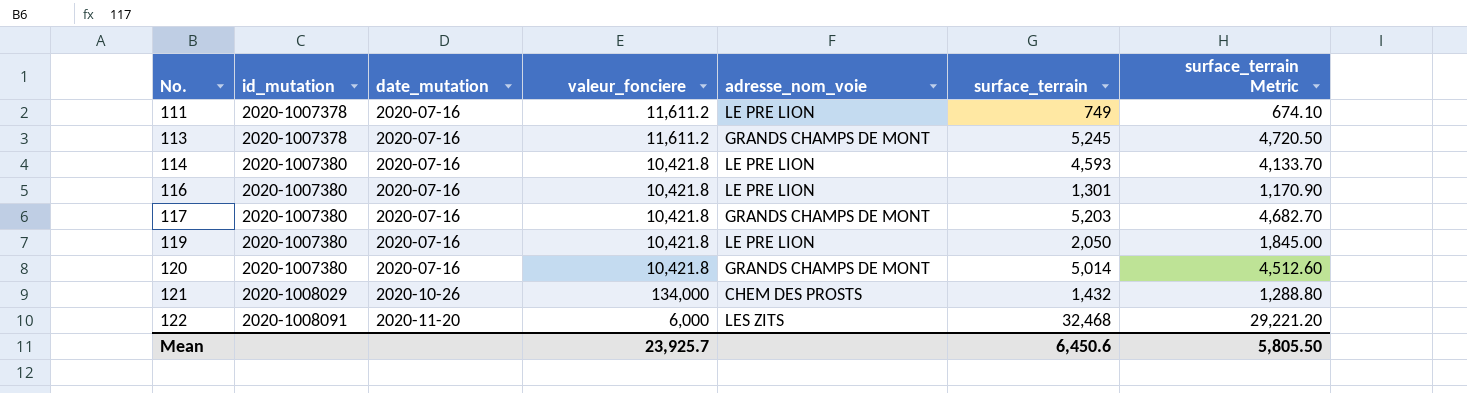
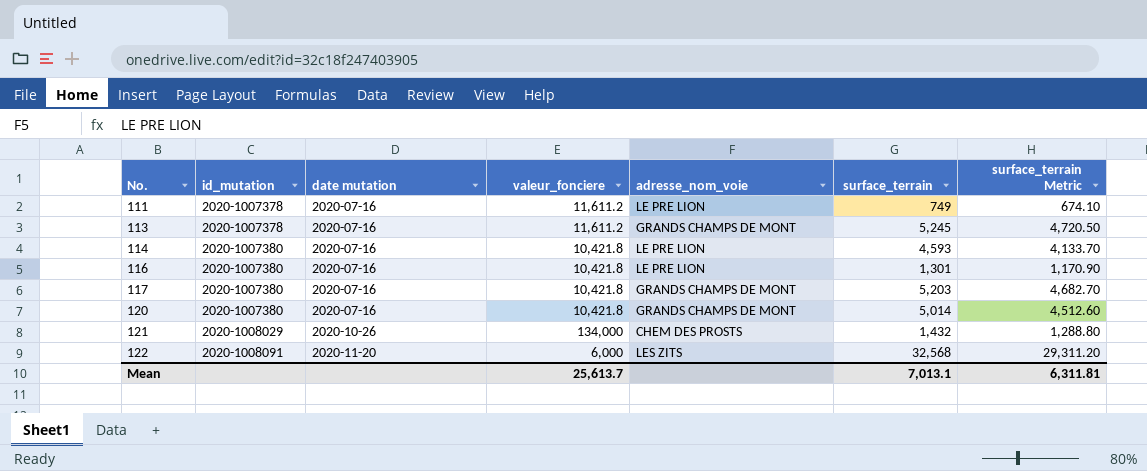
column name: date_mutation -> date mutation
row 119: 2020-1007380 | 2020-07-16 | 10,421.8 | LE PRE LION | 2,050 | 1,845.00 -> none
122 | surface_terrain: 32,468 -> 32,568
122 | surface_terrain Metric: 29,221.20 -> 29,311.20
Mean | valeur_fonciere: 23,925.7 -> 25,613.7
Mean | surface_terrain: 6,450.6 -> 7,013.1
Mean | surface_terrain Metric: 5,805.50 -> 6,311.81

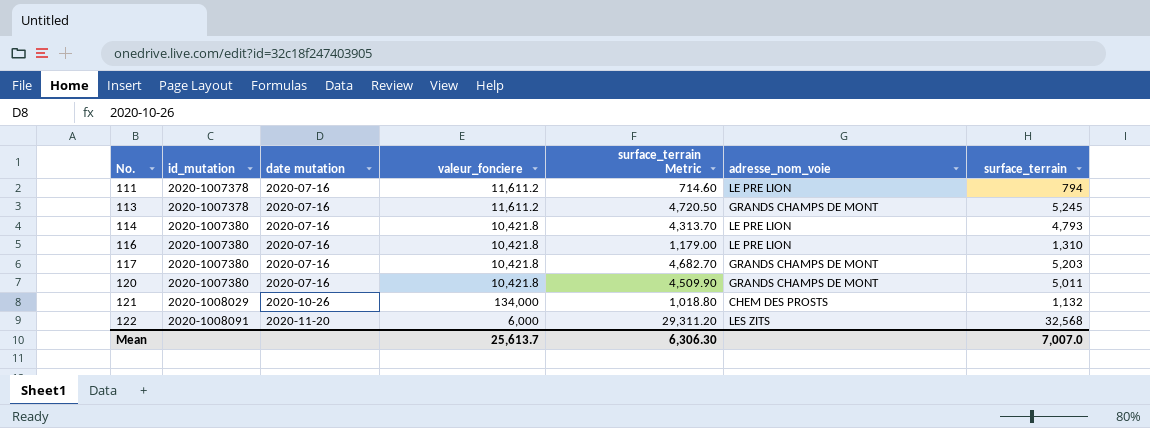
column surface_terrain Metric | position: 7 -> 5
111 | surface_terrain Metric: 674.10 -> 714.60
111 | surface_terrain: 749 -> 794
114 | surface_terrain Metric: 4,133.70 -> 4,313.70
114 | surface_terrain: 4,593 -> 4,793
116 | surface_terrain Metric: 1,170.90 -> 1,179.00
116 | surface_terrain: 1,301 -> 1,310
120 | surface_terrain Metric: 4,512.60 -> 4,509.90
120 | surface_terrain: 5,014 -> 5,011
121 | surface_terrain Metric: 1,288.80 -> 1,018.80
121 | surface_terrain: 1,432 -> 1,132
Mean | surface_terrain Metric: 6,311.81 -> 6,306.30
Mean | surface_terrain: 7,013.1 -> 7,007.0

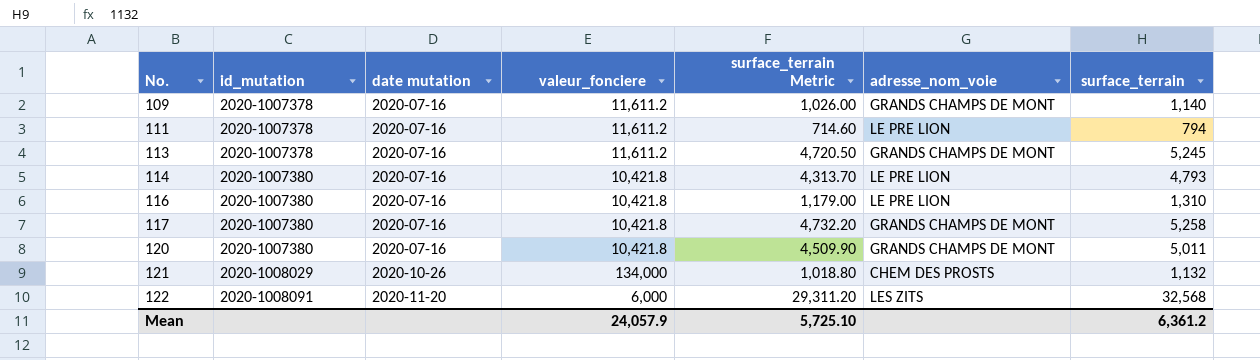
row 109: none -> 2020-1007378 | 2020-07-16 | 11,611.2 | 1,026.00 | GRANDS CHAMPS DE MONT | 1,140
117 | surface_terrain Metric: 4,682.70 -> 4,732.20
117 | surface_terrain: 5,203 -> 5,258
Mean | valeur_fonciere: 25,613.7 -> 24,057.9
Mean | surface_terrain Metric: 6,306.30 -> 5,725.10
Mean | surface_terrain: 7,007.0 -> 6,361.2

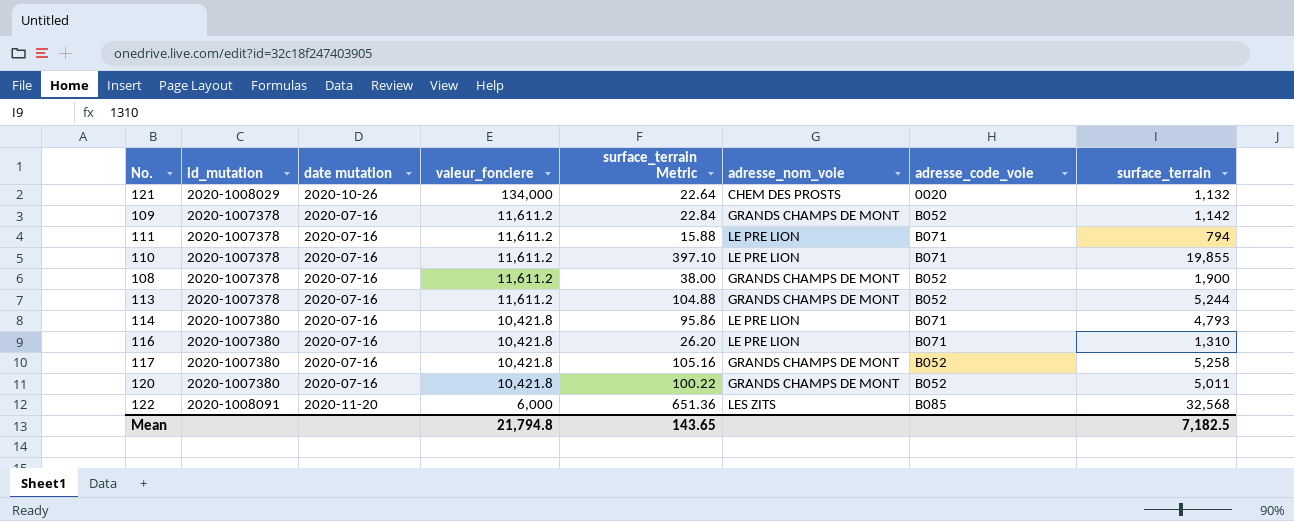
row order: No. ascending -> valeur_fonciere descending
column surface_terrain Metric | formula: [surface_terrain] * 0.9 -> [surface_terrain] * 0.02
column adresse_code_voie | position: none -> 7
109 | surface_terrain: 1,140 -> 1,142
row 110: none -> 2020-1007378 | 2020-07-16 | 11,611.2 | 397.10 | LE PRE LION | B071 | 19,855
row 108: none -> 2020-1007378 | 2020-07-16 | 11,611.2 | 38.00 | GRANDS CHAMPS DE MONT | B052 | 1,900
113 | surface_terrain: 5,245 -> 5,244
Mean | valeur_fonciere: 24,057.9 -> 21,794.8
Mean | surface_terrain Metric: 5,725.10 -> 143.65
Mean | surface_terrain: 6,361.2 -> 7,182.5

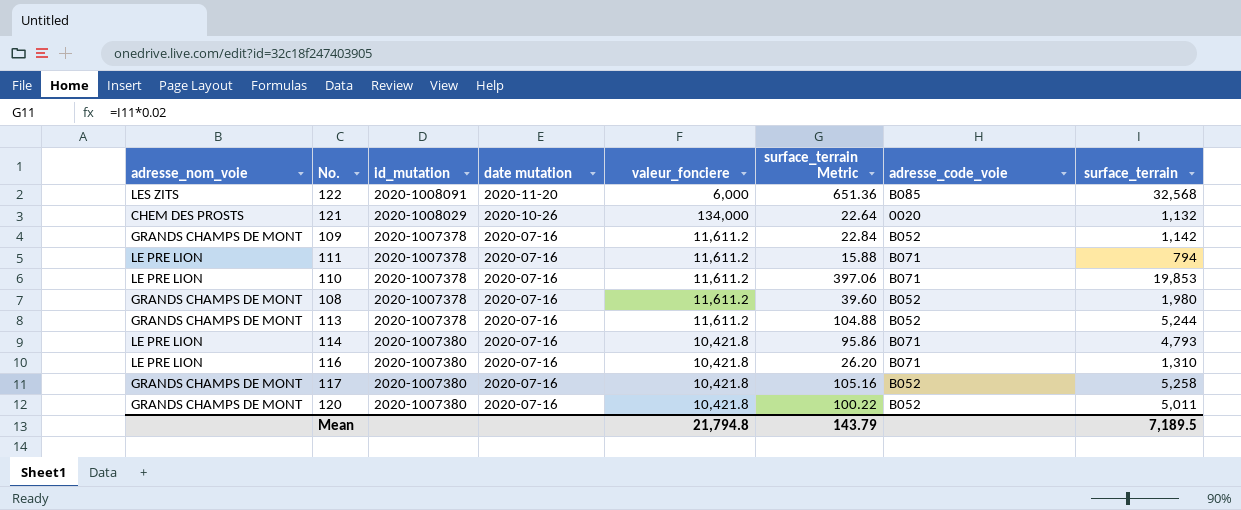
row order: valeur_fonciere descending -> date mutation descending
column adresse_nom_voie | position: 6 -> 1
110 | surface_terrain Metric: 397.10 -> 397.06
110 | surface_terrain: 19,855 -> 19,853
108 | surface_terrain Metric: 38.00 -> 39.60
108 | surface_terrain: 1,900 -> 1,980
Mean | surface_terrain Metric: 143.65 -> 143.79
Mean | surface_terrain: 7,182.5 -> 7,189.5

